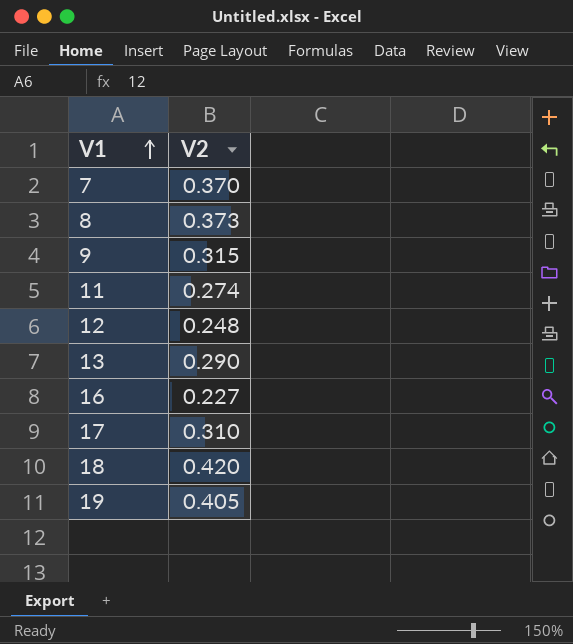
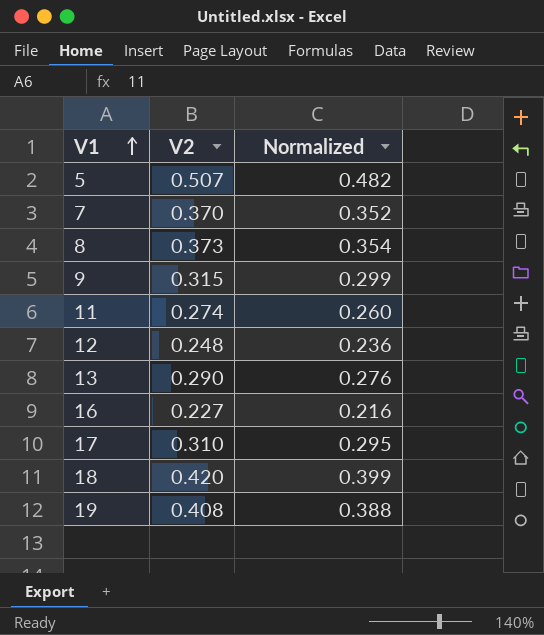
column Normalized | formula: none -> [V2] * 0.95
row 5: none -> 0.507 | 0.482
19 | V2: 0.405 -> 0.408

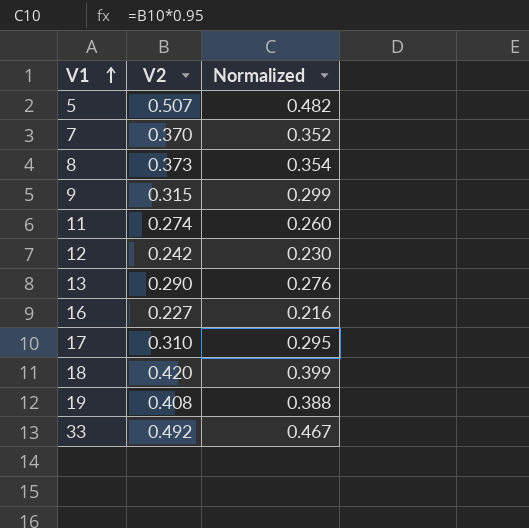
12 | V2: 0.248 -> 0.242
12 | Normalized: 0.236 -> 0.230
row 33: none -> 0.492 | 0.467

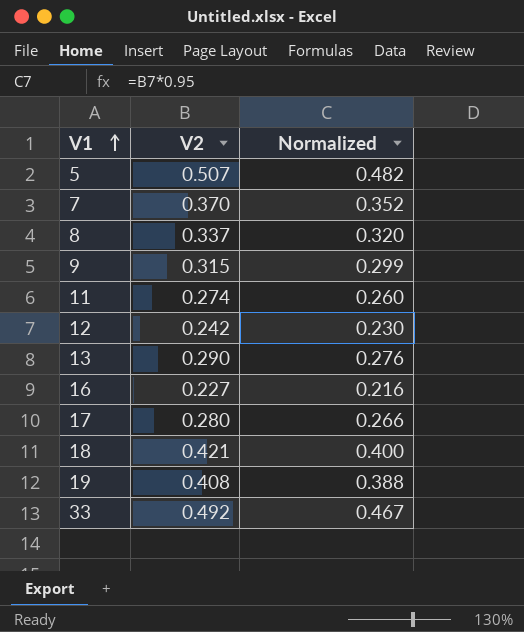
8 | V2: 0.373 -> 0.337
8 | Normalized: 0.354 -> 0.320
17 | V2: 0.310 -> 0.280
17 | Normalized: 0.295 -> 0.266
18 | V2: 0.420 -> 0.421
18 | Normalized: 0.399 -> 0.400

